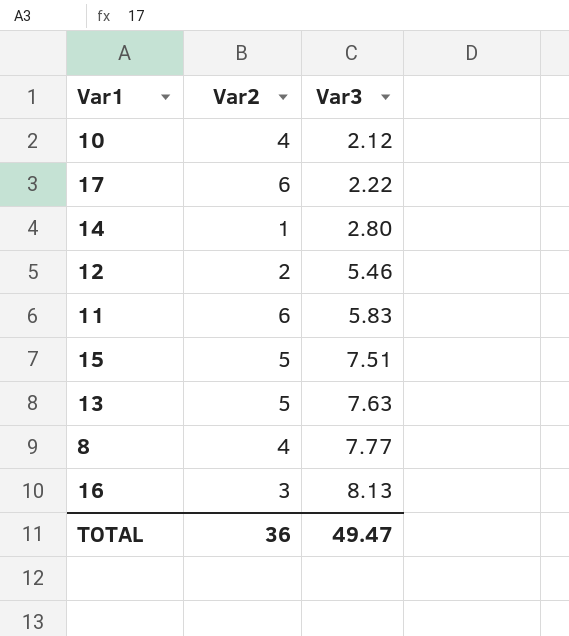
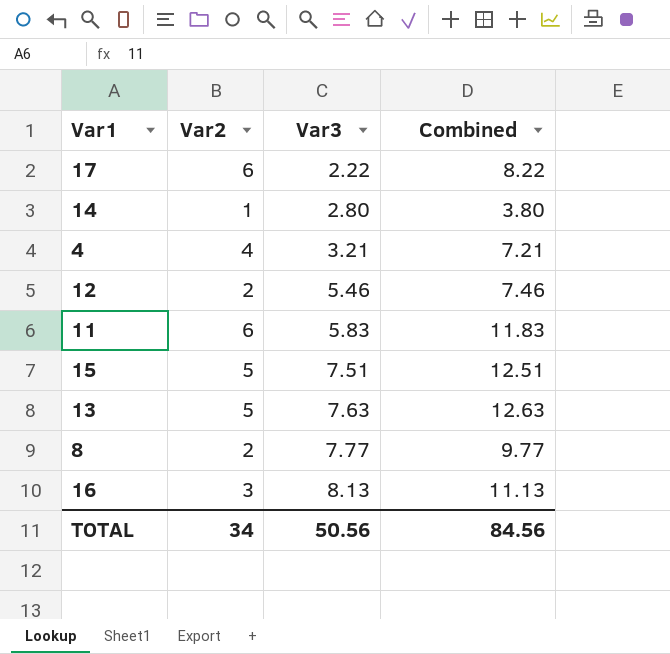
column Combined | formula: none -> [Var2] + [Var3]
row 10: 4 | 2.12 -> none
row 4: none -> 4 | 3.21 | 7.21
8 | Var2: 4 -> 2
TOTAL | Var2: 36 -> 34
TOTAL | Var3: 49.47 -> 50.56

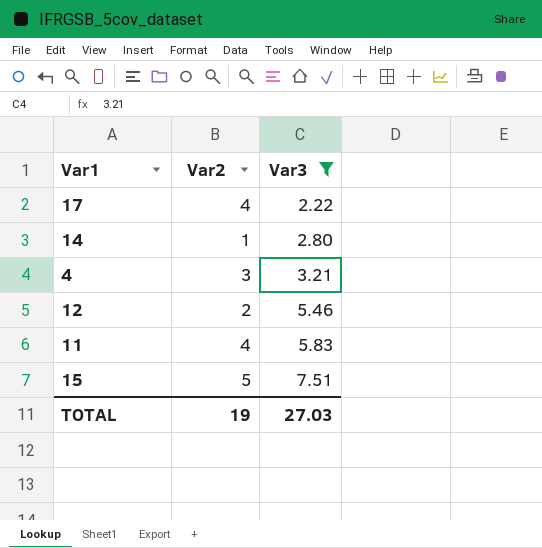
filter: none -> Var3 <= 7.51
column Combined | formula: [Var2] + [Var3] -> none
17 | Var2: 6 -> 4
4 | Var2: 4 -> 3
11 | Var2: 6 -> 4
TOTAL | Var2: 34 -> 19
TOTAL | Var3: 50.56 -> 27.03

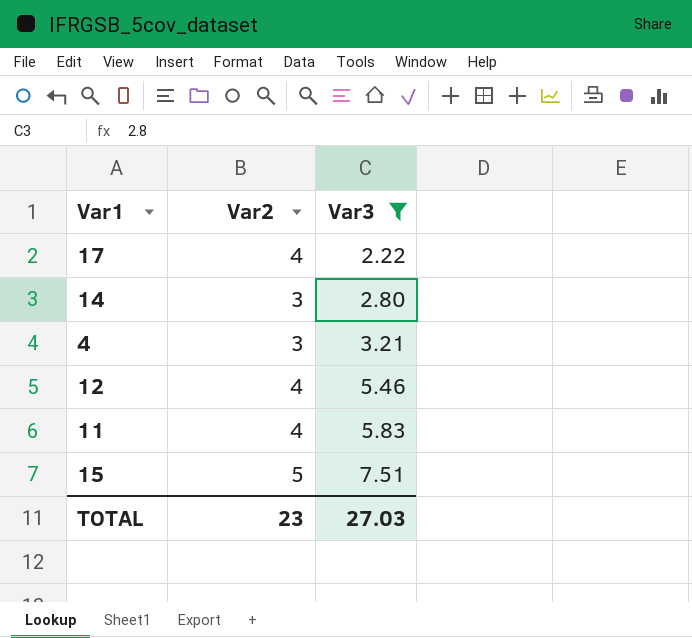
14 | Var2: 1 -> 3
12 | Var2: 2 -> 4
TOTAL | Var2: 19 -> 23

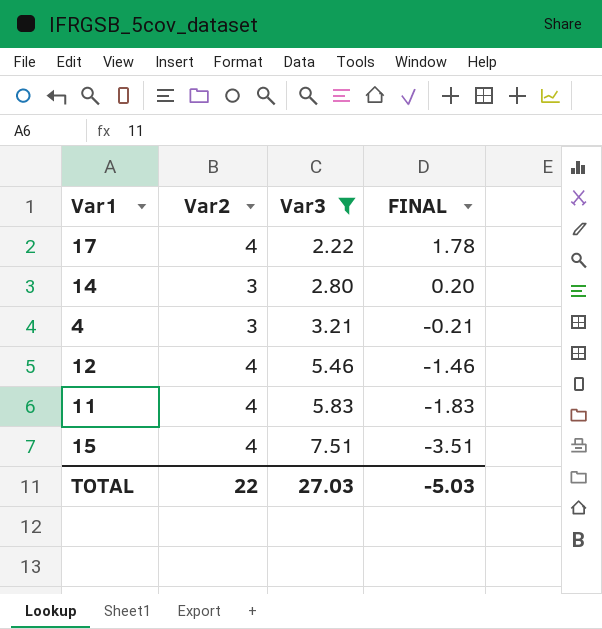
column FINAL | formula: none -> [Var2] - [Var3]
15 | Var2: 5 -> 4
TOTAL | Var2: 23 -> 22

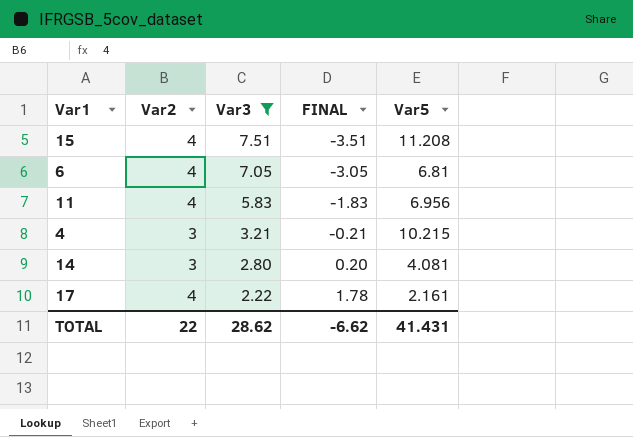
row order: Var3 ascending -> Var3 descending
column Var5 | position: none -> 5
row 12: 4 | 5.46 | -1.46 -> none
row 6: none -> 4 | 7.05 | -3.05 | 6.81
TOTAL | Var3: 27.03 -> 28.62
TOTAL | FINAL: -5.03 -> -6.62

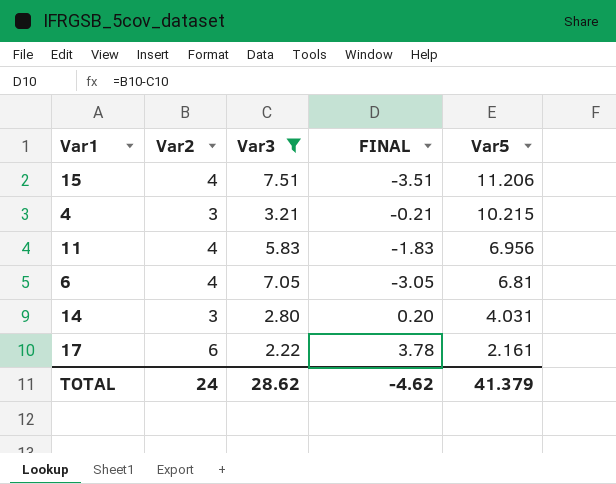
row order: Var3 descending -> Var5 descending
15 | Var5: 11.208 -> 11.206
14 | Var5: 4.081 -> 4.031
17 | Var2: 4 -> 6
17 | FINAL: 1.78 -> 3.78
TOTAL | Var2: 22 -> 24
TOTAL | FINAL: -6.62 -> -4.62
TOTAL | Var5: 41.431 -> 41.379

